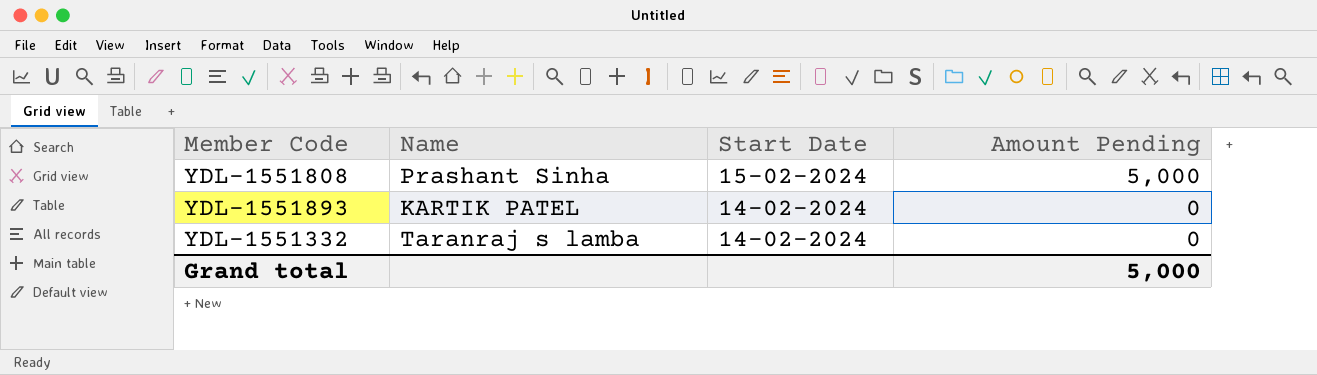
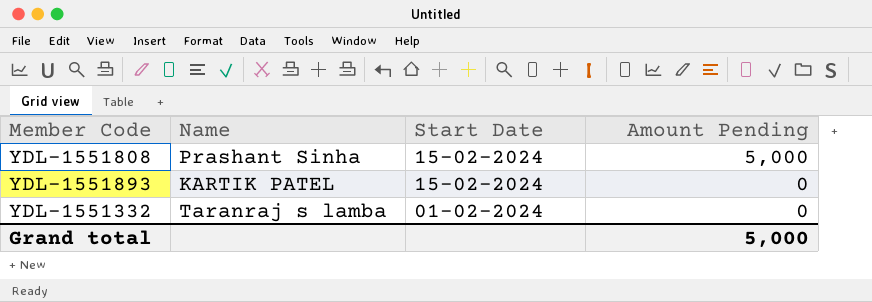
YDL-1551893 | Start Date: 14-02-2024 -> 15-02-2024
YDL-1551332 | Start Date: 14-02-2024 -> 01-02-2024

